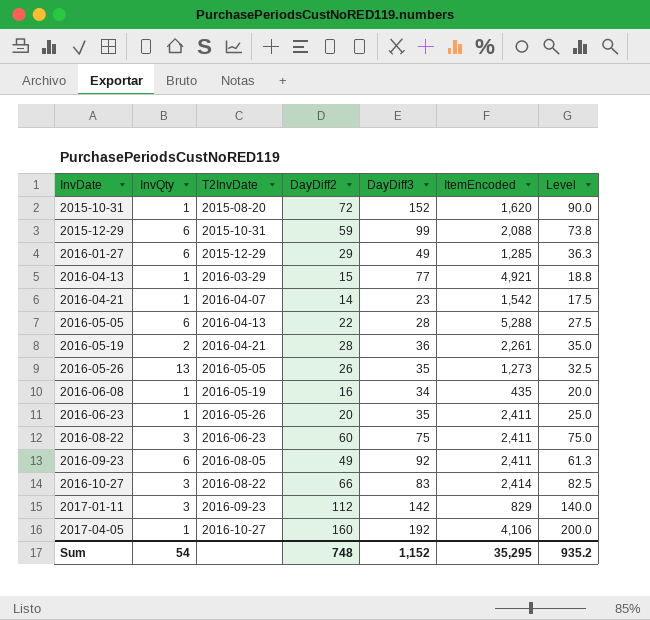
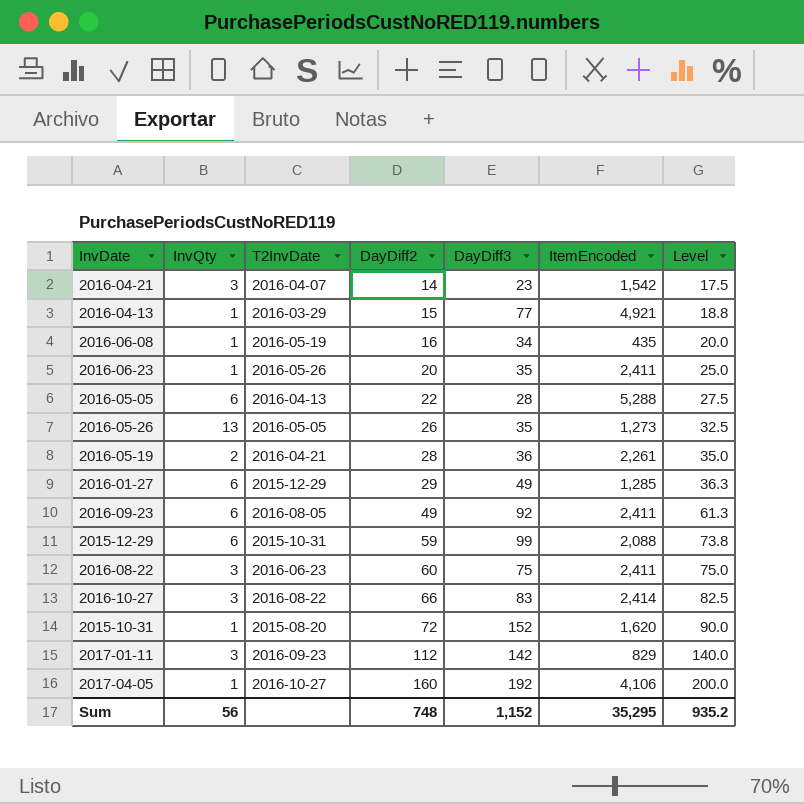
row order: InvDate ascending -> DayDiff2 ascending
2016-04-21 | InvQty: 1 -> 3
Sum | InvQty: 54 -> 56

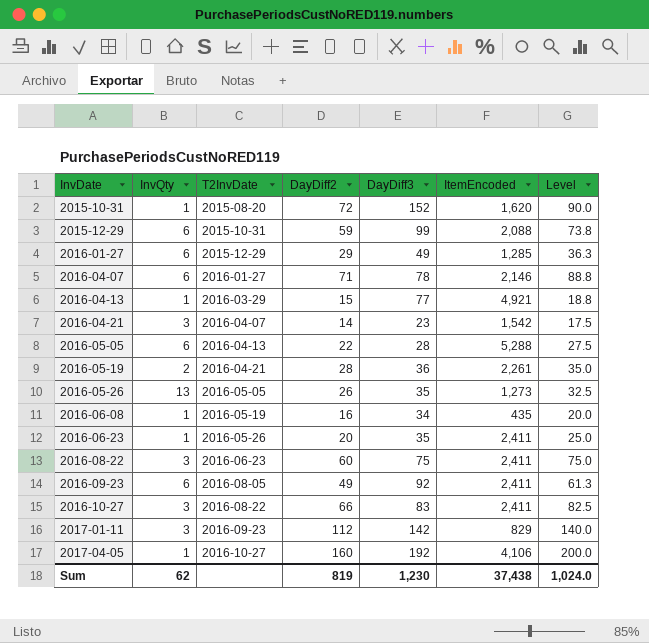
row order: DayDiff2 ascending -> InvDate ascending
row 2016-04-07: none -> 6 | 2016-01-27 | 71 | 78 | 2,146 | 88.8
2016-10-27 | ItemEncoded: 2,414 -> 2,411
Sum | InvQty: 56 -> 62
Sum | DayDiff2: 748 -> 819
Sum | DayDiff3: 1,152 -> 1,230
Sum | ItemEncoded: 35,295 -> 37,438
Sum | Level: 935.2 -> 1,024.0

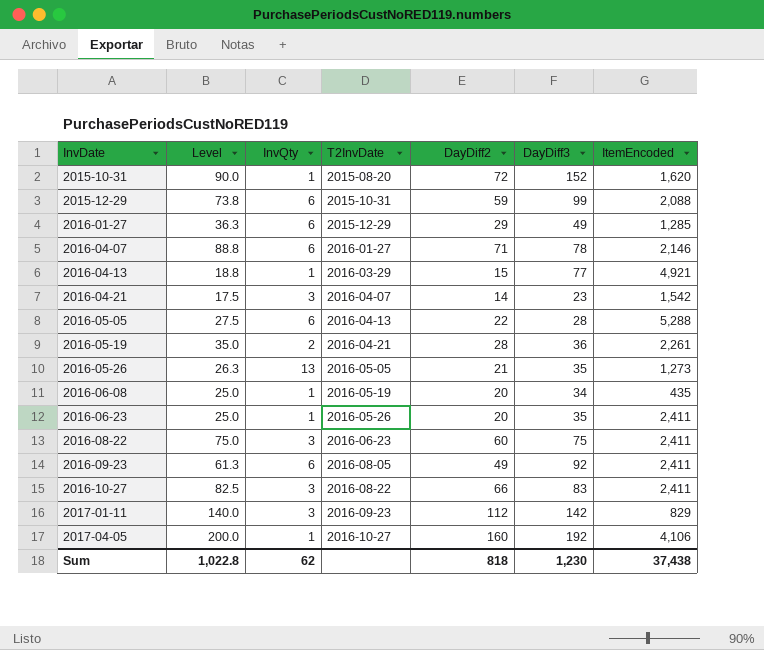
column Level | position: 7 -> 2
2016-05-26 | Level: 32.5 -> 26.3
2016-05-26 | DayDiff2: 26 -> 21
2016-06-08 | Level: 20.0 -> 25.0
2016-06-08 | DayDiff2: 16 -> 20
Sum | Level: 1,024.0 -> 1,022.8
Sum | DayDiff2: 819 -> 818

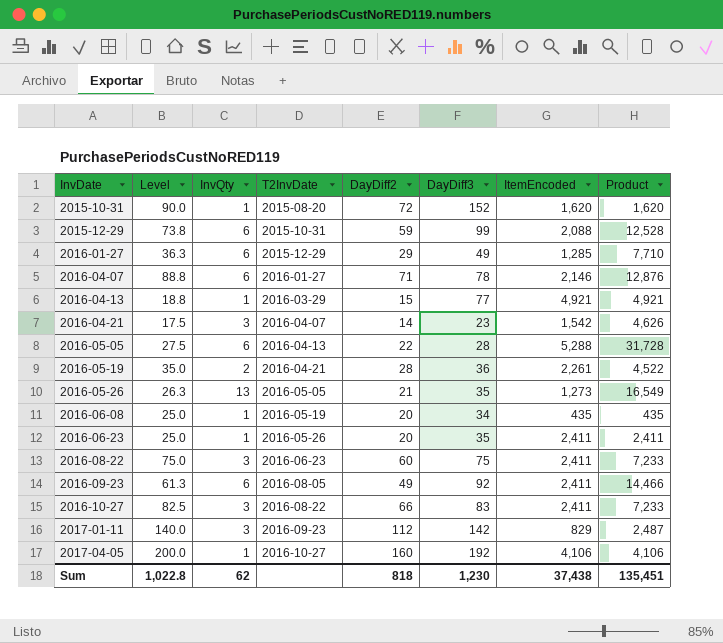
column Product | formula: none -> [InvQty] * [ItemEncoded]

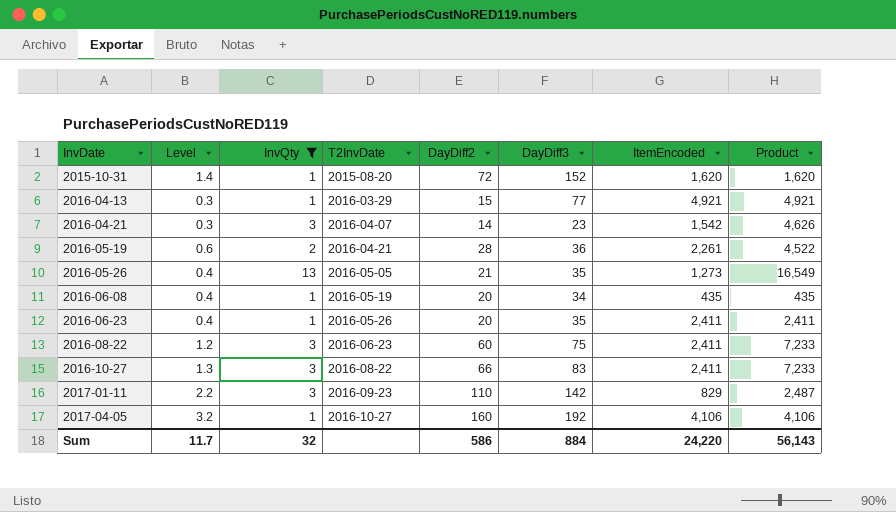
filter: none -> InvQty != 6
column Level | formula: [DayDiff2] * 1.25 -> [DayDiff2] * 0.02
2017-01-11 | DayDiff2: 112 -> 110
Sum | Level: 1,022.8 -> 11.7
Sum | InvQty: 62 -> 32
Sum | DayDiff2: 818 -> 586
Sum | DayDiff3: 1,230 -> 884
Sum | ItemEncoded: 37,438 -> 24,220
Sum | Product: 135,451 -> 56,143

